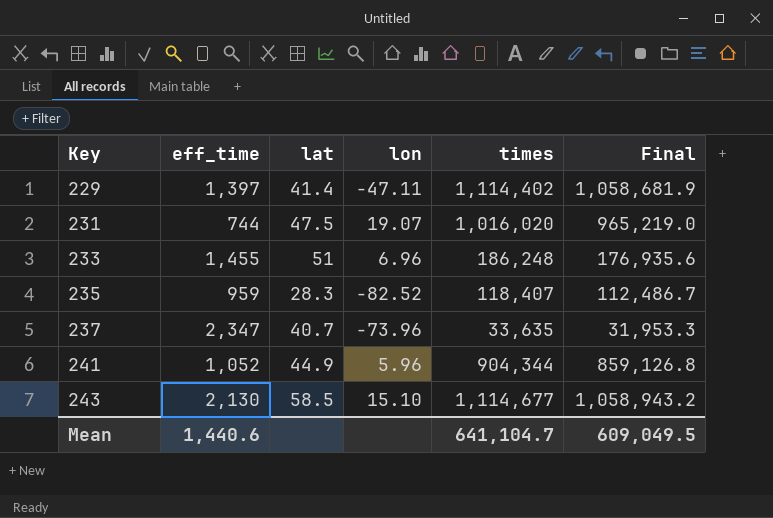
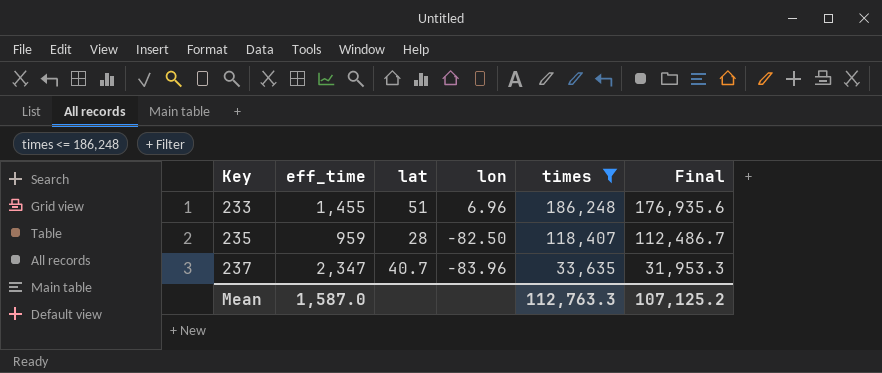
filter: none -> times <= 186,248
235 | lat: 28.3 -> 28
235 | lon: -82.52 -> -82.50
237 | lon: -73.96 -> -83.96
Mean | eff_time: 1,440.6 -> 1,587.0
Mean | times: 641,104.7 -> 112,763.3
Mean | Final: 609,049.5 -> 107,125.2

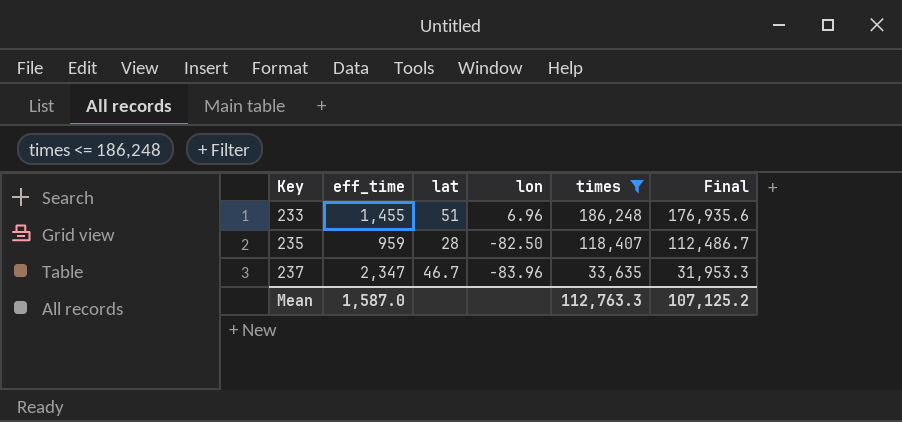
237 | lat: 40.7 -> 46.7

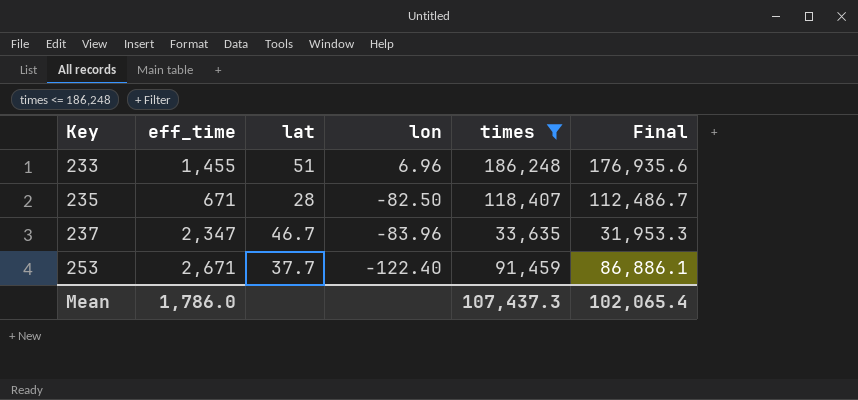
235 | eff_time: 959 -> 671
row 253: none -> 2,671 | 37.7 | -122.40 | 91,459 | 86,886.1
Mean | eff_time: 1,587.0 -> 1,786.0
Mean | times: 112,763.3 -> 107,437.3
Mean | Final: 107,125.2 -> 102,065.4

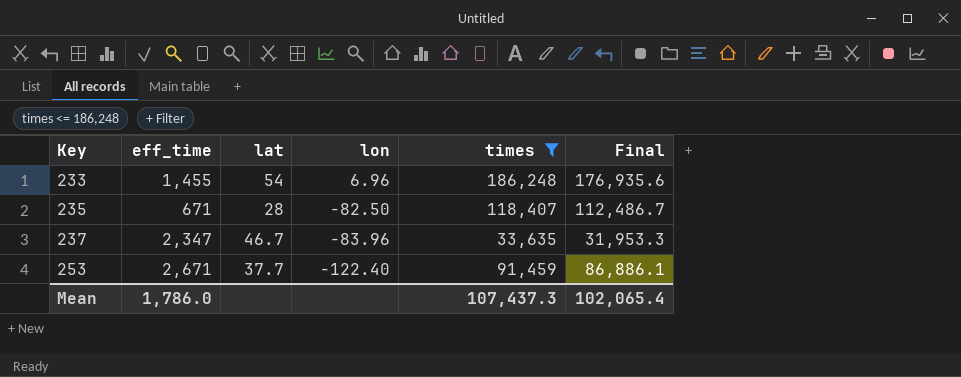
233 | lat: 51 -> 54

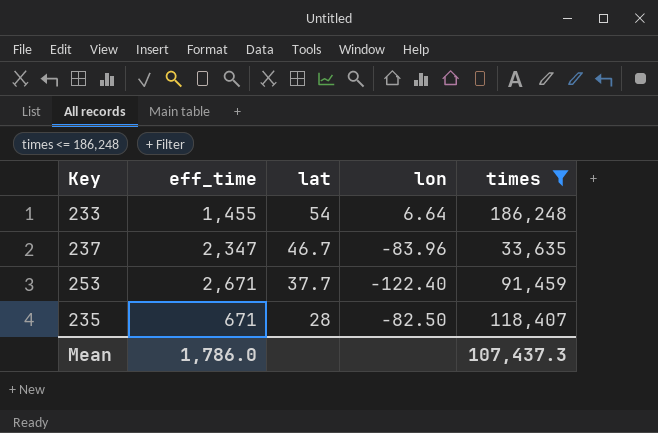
row order: Key ascending -> lat descending
column Final | formula: [times] * 0.95 -> none
233 | lon: 6.96 -> 6.64

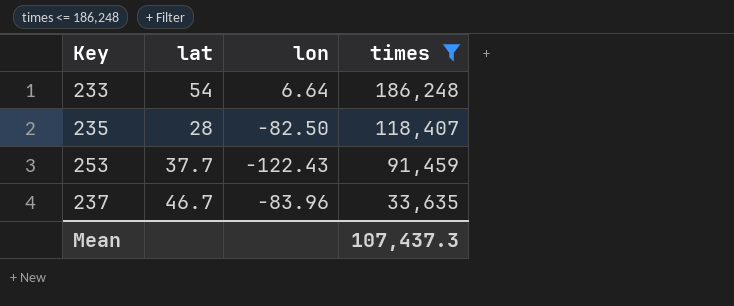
row order: lat descending -> times descending
column eff_time | position: 2 -> none
253 | lon: -122.40 -> -122.43

